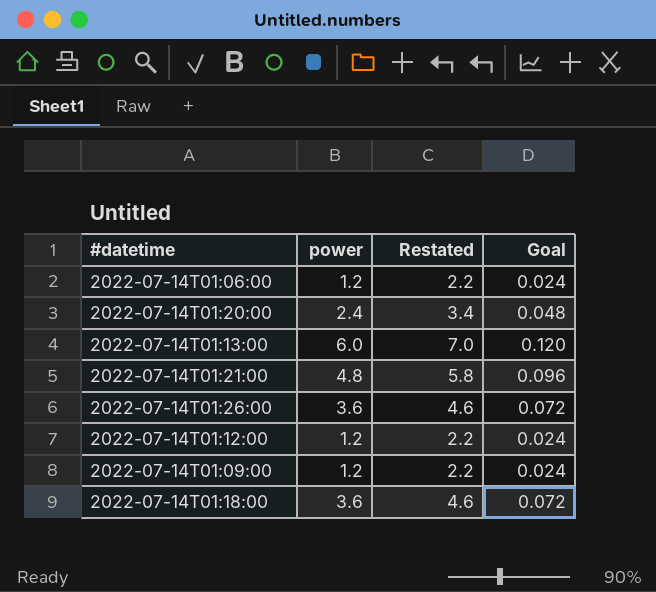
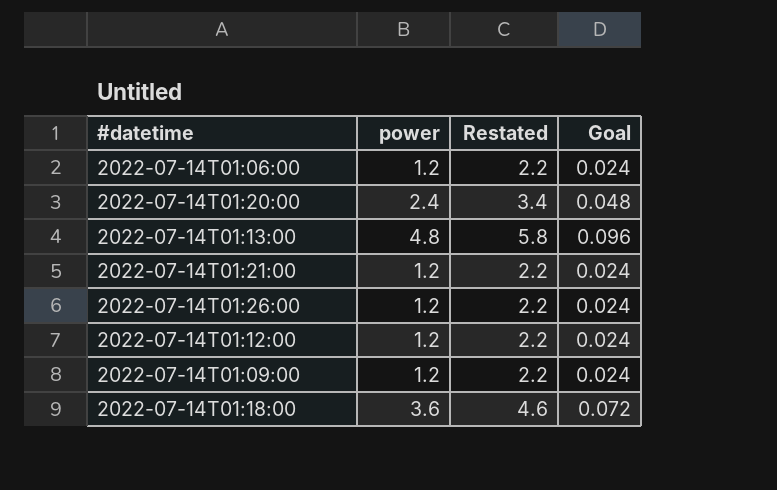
2022-07-14T01:13:00 | power: 6.0 -> 4.8
2022-07-14T01:13:00 | Restated: 7.0 -> 5.8
2022-07-14T01:13:00 | Goal: 0.120 -> 0.096
2022-07-14T01:21:00 | power: 4.8 -> 1.2
2022-07-14T01:21:00 | Restated: 5.8 -> 2.2
2022-07-14T01:21:00 | Goal: 0.096 -> 0.024
2022-07-14T01:26:00 | power: 3.6 -> 1.2
2022-07-14T01:26:00 | Restated: 4.6 -> 2.2
2022-07-14T01:26:00 | Goal: 0.072 -> 0.024

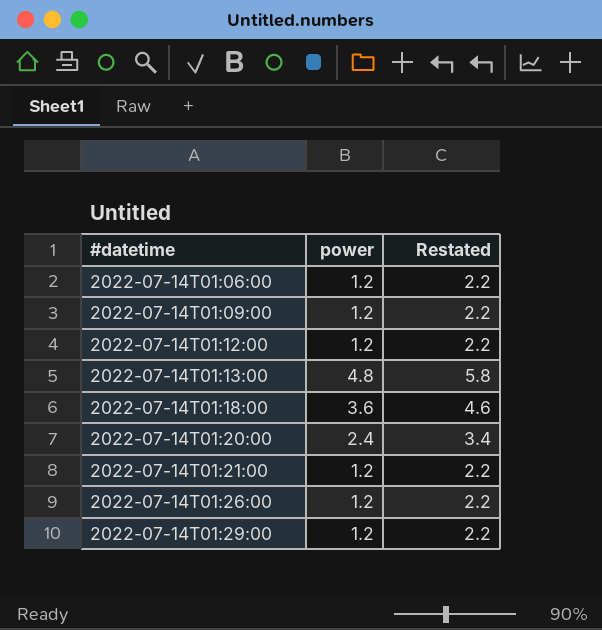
row order: none -> #datetime ascending
column Goal | formula: [power] * 0.02 -> none
row 2022-07-14T01:29:00: none -> 1.2 | 2.2

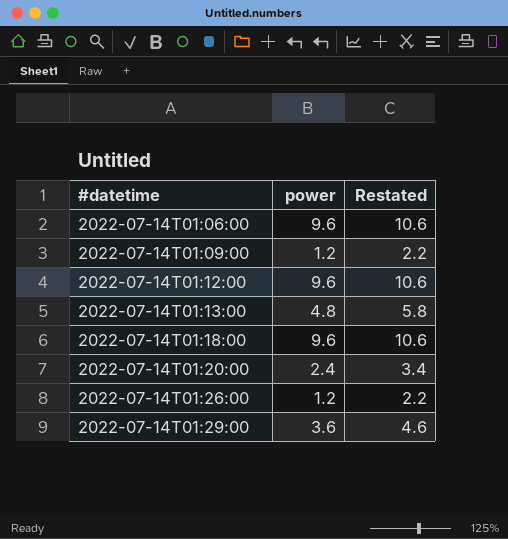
row 2022-07-14T01:21:00: 1.2 | 2.2 -> none
2022-07-14T01:06:00 | power: 1.2 -> 9.6
2022-07-14T01:06:00 | Restated: 2.2 -> 10.6
2022-07-14T01:12:00 | power: 1.2 -> 9.6
2022-07-14T01:12:00 | Restated: 2.2 -> 10.6
2022-07-14T01:18:00 | power: 3.6 -> 9.6
2022-07-14T01:18:00 | Restated: 4.6 -> 10.6
2022-07-14T01:29:00 | power: 1.2 -> 3.6
2022-07-14T01:29:00 | Restated: 2.2 -> 4.6

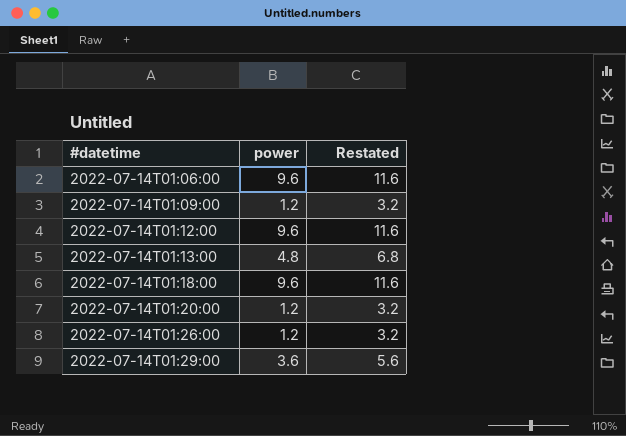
column Restated | formula: [power] + 1 -> [power] + 2
2022-07-14T01:20:00 | power: 2.4 -> 1.2

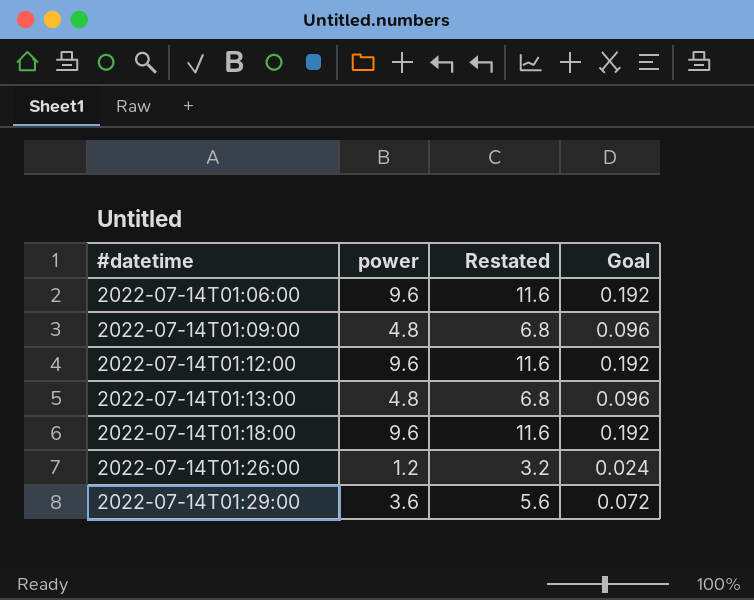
column Goal | formula: none -> [power] * 0.02
row 2022-07-14T01:20:00: 1.2 | 3.2 -> none
2022-07-14T01:09:00 | power: 1.2 -> 4.8
2022-07-14T01:09:00 | Restated: 3.2 -> 6.8

